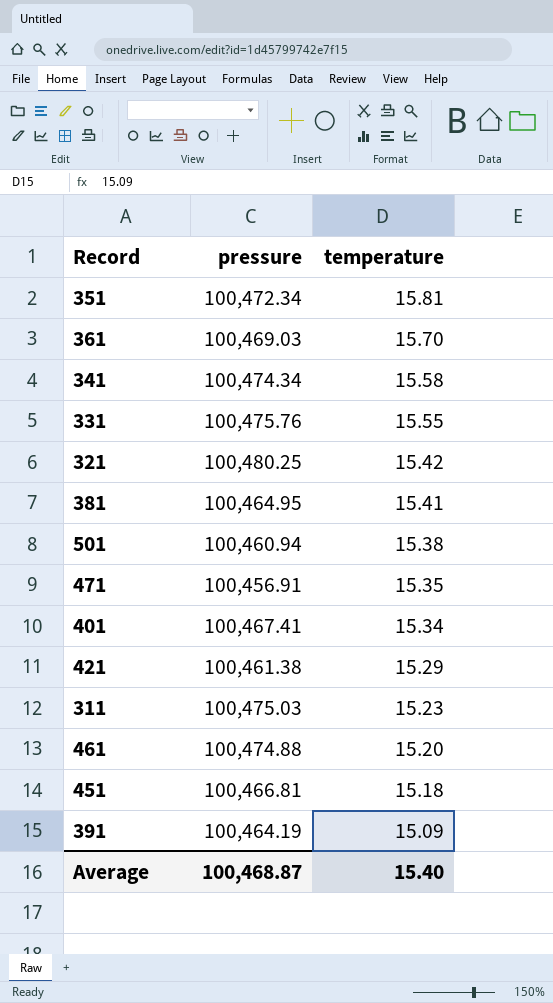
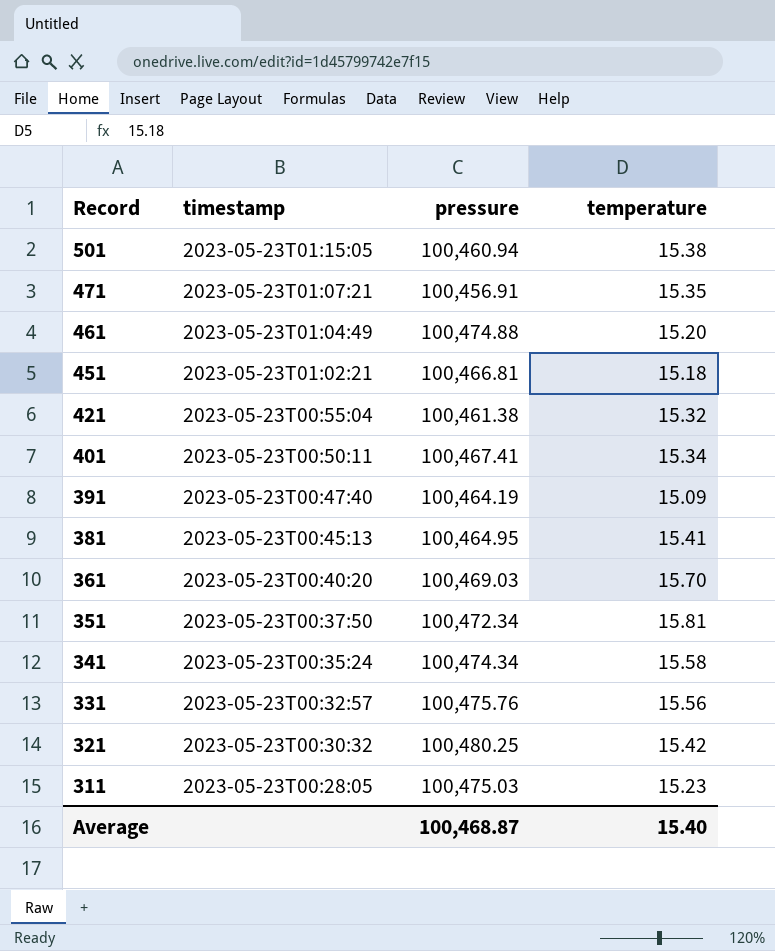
row order: temperature descending -> Record descending
column timestamp | position: none -> 2
421 | temperature: 15.29 -> 15.32
331 | temperature: 15.55 -> 15.56

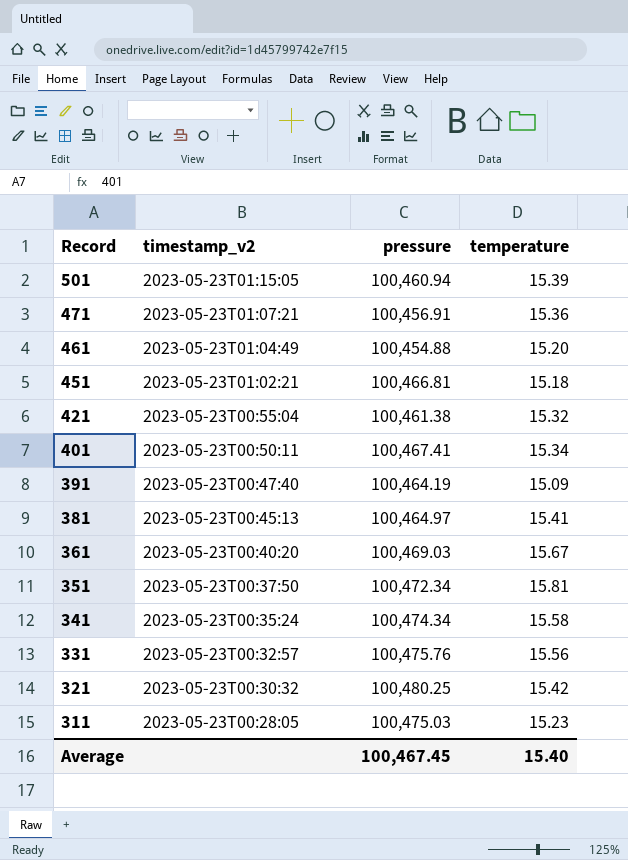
column name: timestamp -> timestamp_v2
501 | temperature: 15.38 -> 15.39
471 | temperature: 15.35 -> 15.36
461 | pressure: 100,474.88 -> 100,454.88
381 | pressure: 100,464.95 -> 100,464.97
361 | temperature: 15.70 -> 15.67
Average | pressure: 100,468.87 -> 100,467.45

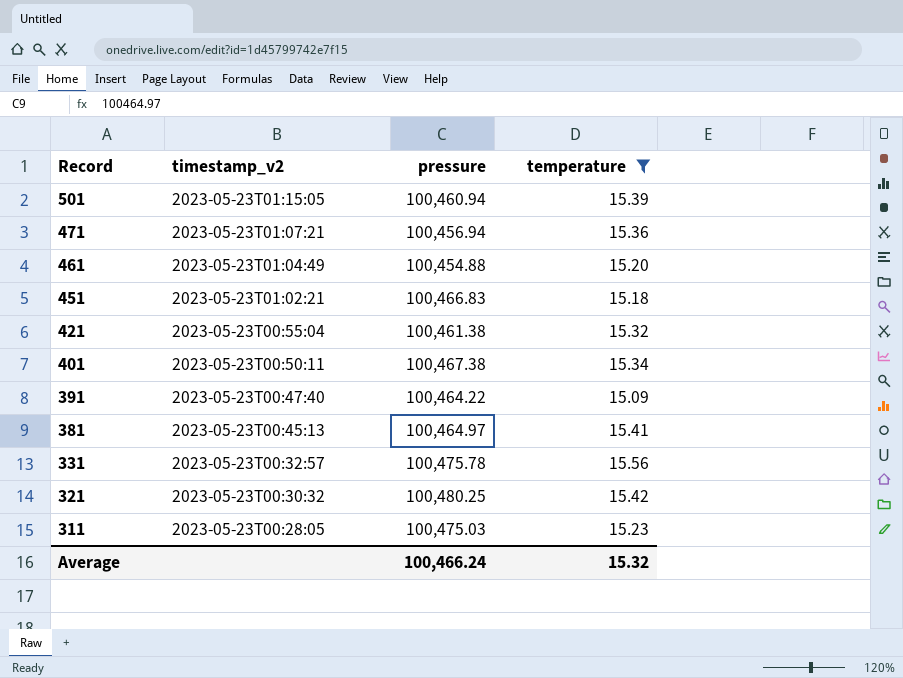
filter: none -> temperature <= 15.56
471 | pressure: 100,456.91 -> 100,456.94
451 | pressure: 100,466.81 -> 100,466.83
401 | pressure: 100,467.41 -> 100,467.38
391 | pressure: 100,464.19 -> 100,464.22
331 | pressure: 100,475.76 -> 100,475.78
Average | pressure: 100,467.45 -> 100,466.24
Average | temperature: 15.40 -> 15.32

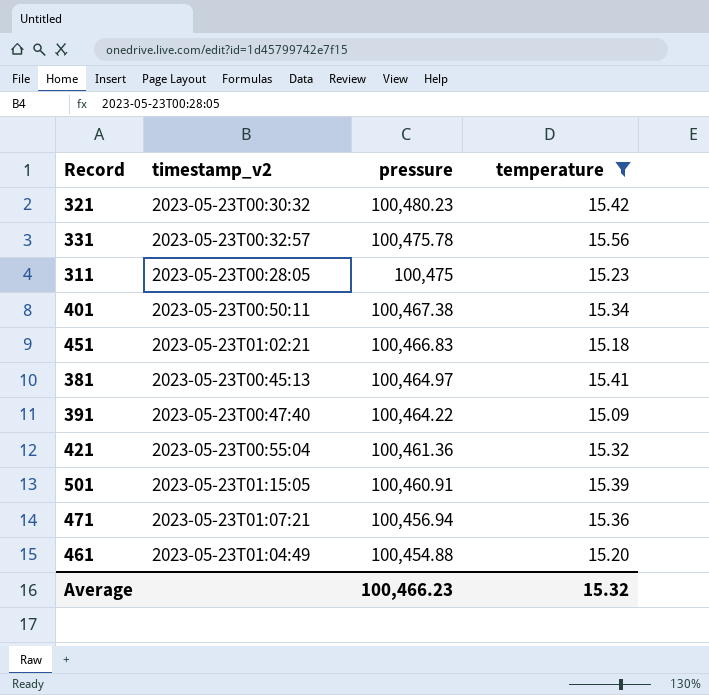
row order: Record descending -> pressure descending
321 | pressure: 100,480.25 -> 100,480.23
311 | pressure: 100,475.03 -> 100,475
421 | pressure: 100,461.38 -> 100,461.36
501 | pressure: 100,460.94 -> 100,460.91
Average | pressure: 100,466.24 -> 100,466.23

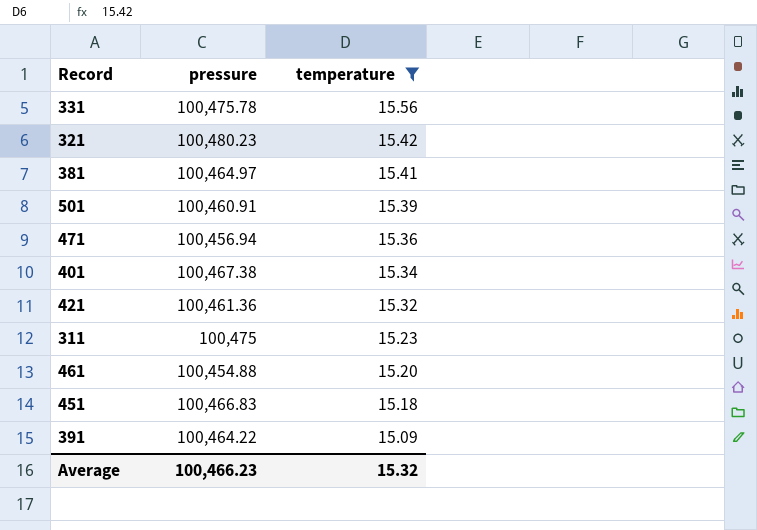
row order: pressure descending -> temperature descending
column timestamp_v2 | position: 2 -> none

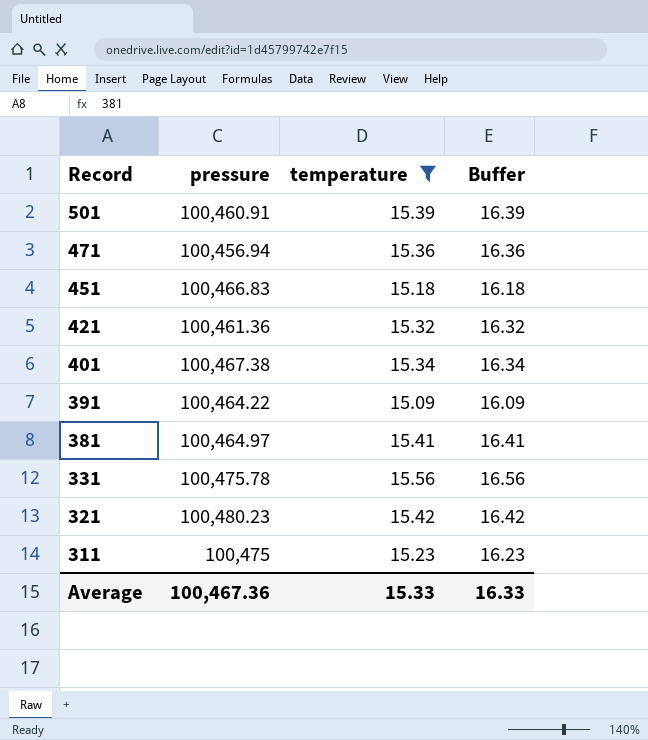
row order: temperature descending -> Record descending
column Buffer | formula: none -> [temperature] + 1
row 461: 100,454.88 | 15.20 -> none
Average | pressure: 100,466.23 -> 100,467.36
Average | temperature: 15.32 -> 15.33

